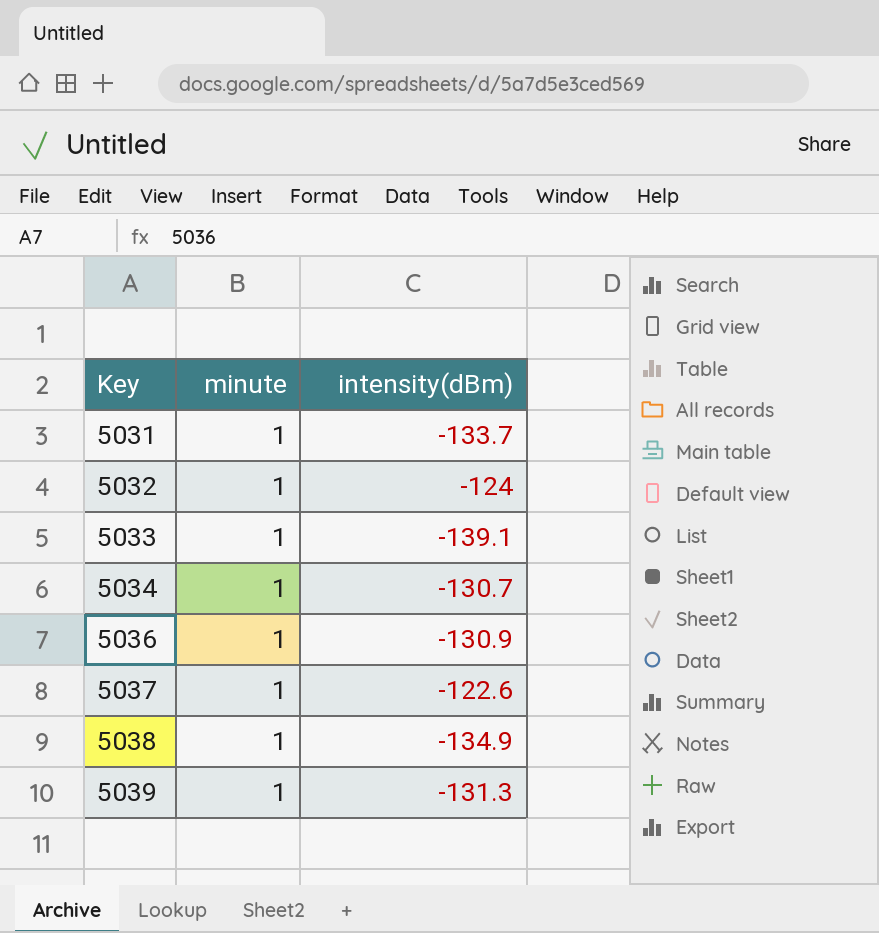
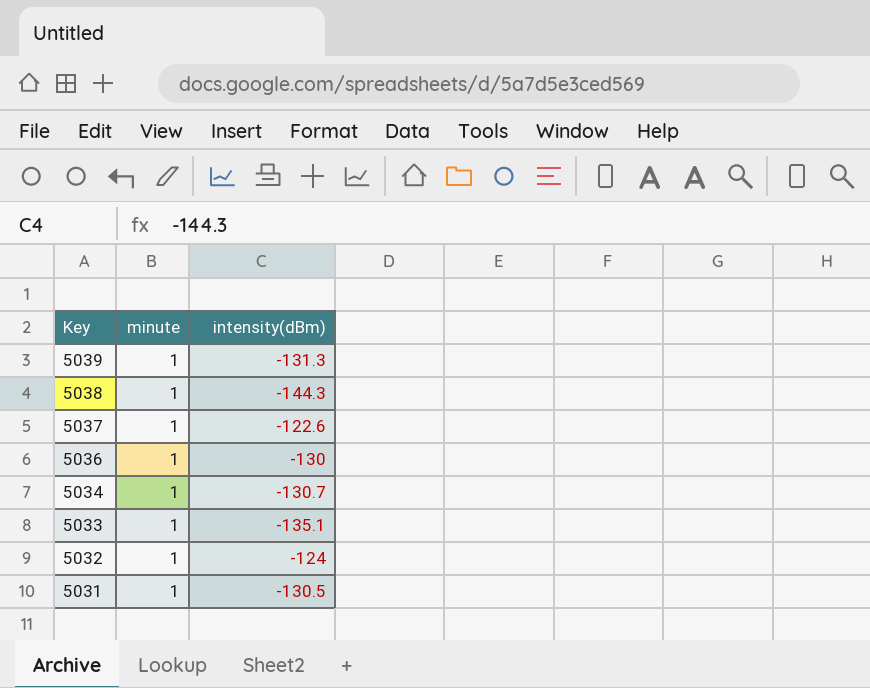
row order: Key ascending -> Key descending
5038 | intensity(dBm): -134.9 -> -144.3
5036 | intensity(dBm): -130.9 -> -130
5033 | intensity(dBm): -139.1 -> -135.1
5031 | intensity(dBm): -133.7 -> -130.5

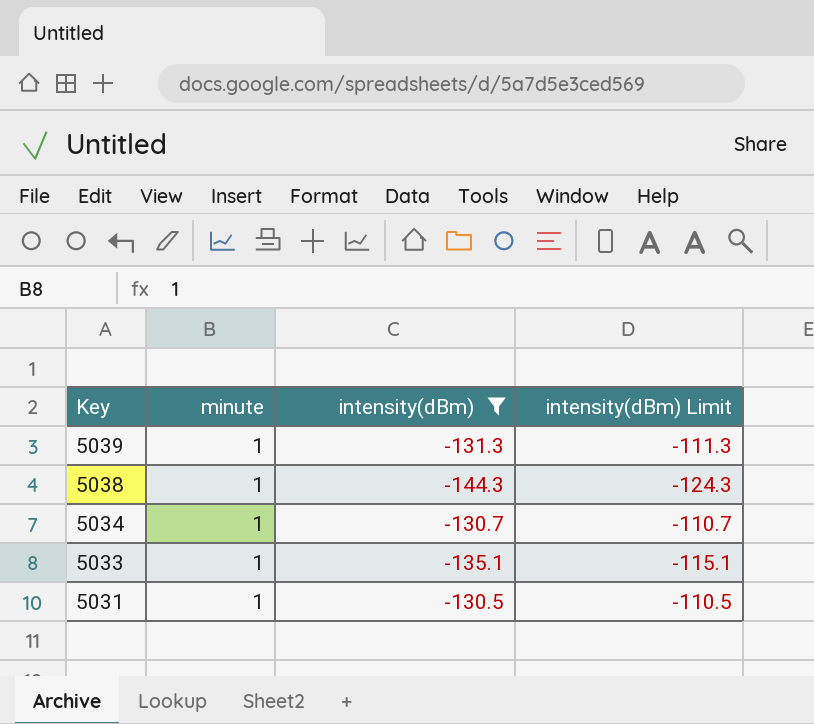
filter: none -> intensity(dBm) <= -130.5
column intensity(dBm) Limit | formula: none -> [intensity(dBm)] + 20

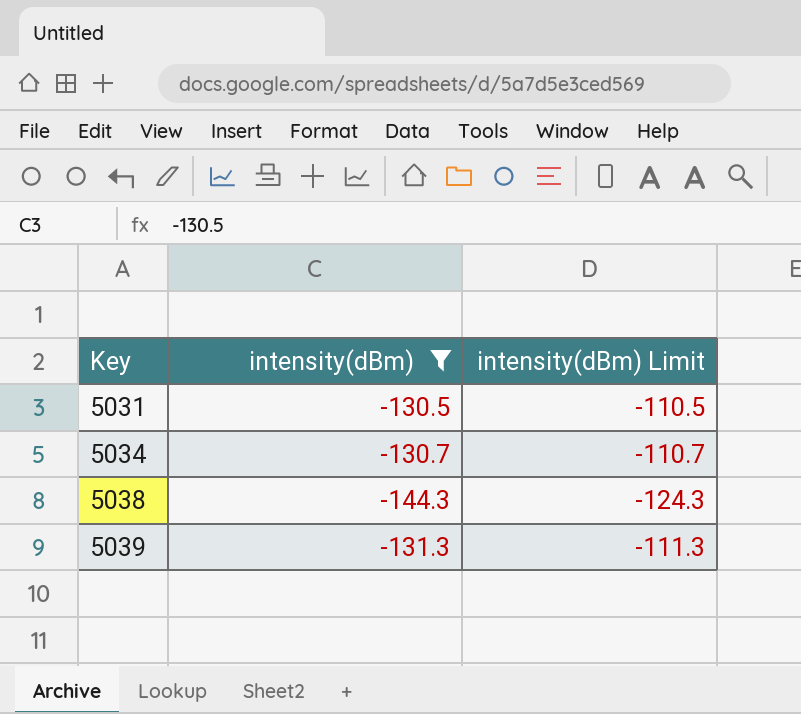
row order: Key descending -> Key ascending
column minute | position: 2 -> none
row 5033: 1 | -135.1 | -115.1 -> none

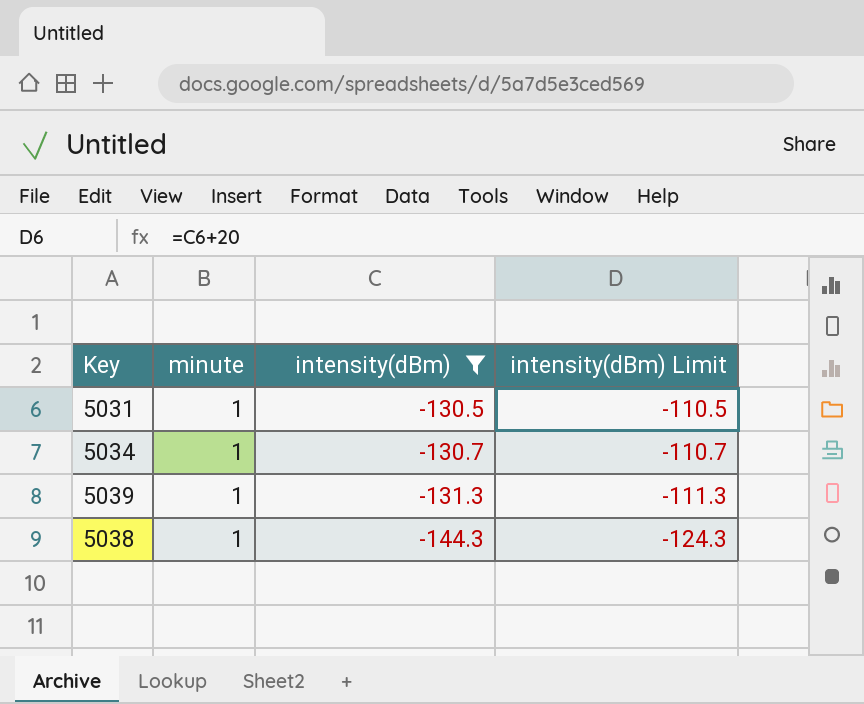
row order: Key ascending -> intensity(dBm) descending
column minute | position: none -> 2

